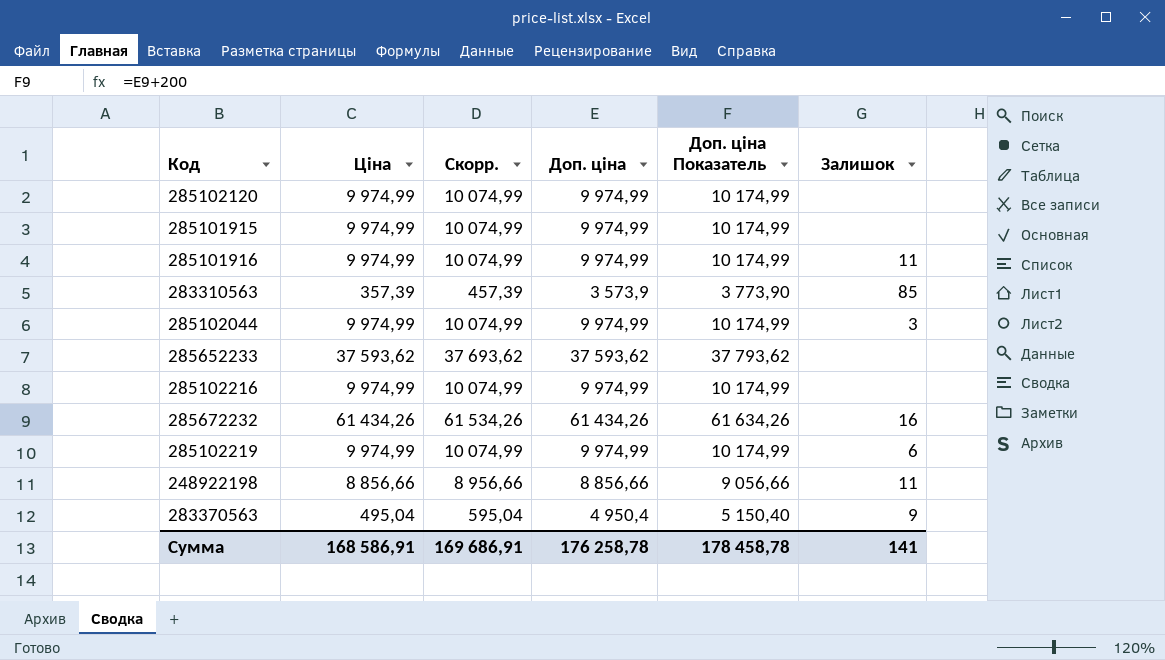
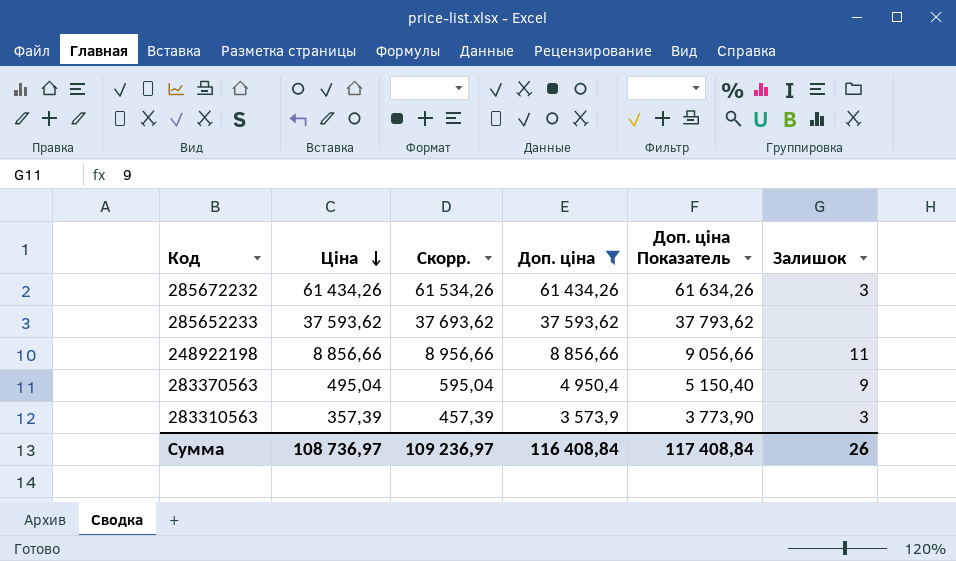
filter: none -> Доп. ціна != 9 974,99
row order: none -> Ціна descending
285672232 | Залишок: 16 -> 3
283310563 | Залишок: 85 -> 3
Сумма | Ціна: 168 586,91 -> 108 736,97
Сумма | Скорр.: 169 686,91 -> 109 236,97
Сумма | Доп. ціна: 176 258,78 -> 116 408,84
Сумма | Доп. ціна Показатель: 178 458,78 -> 117 408,84
Сумма | Залишок: 141 -> 26

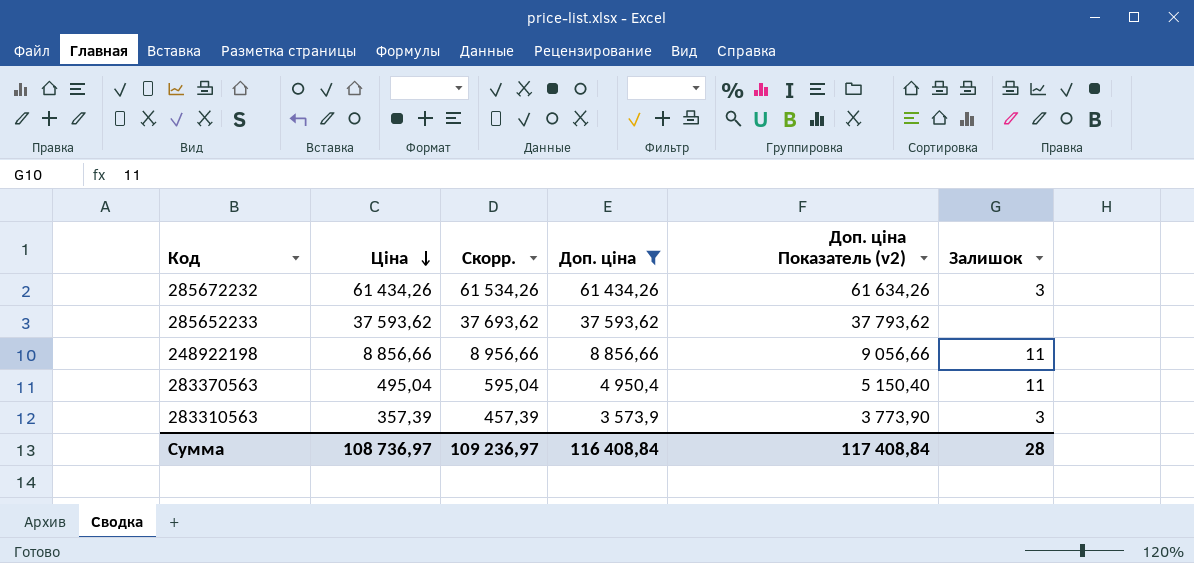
column name: Доп. ціна Показатель -> Доп. ціна Показатель (v2)
283370563 | Залишок: 9 -> 11
Сумма | Залишок: 26 -> 28

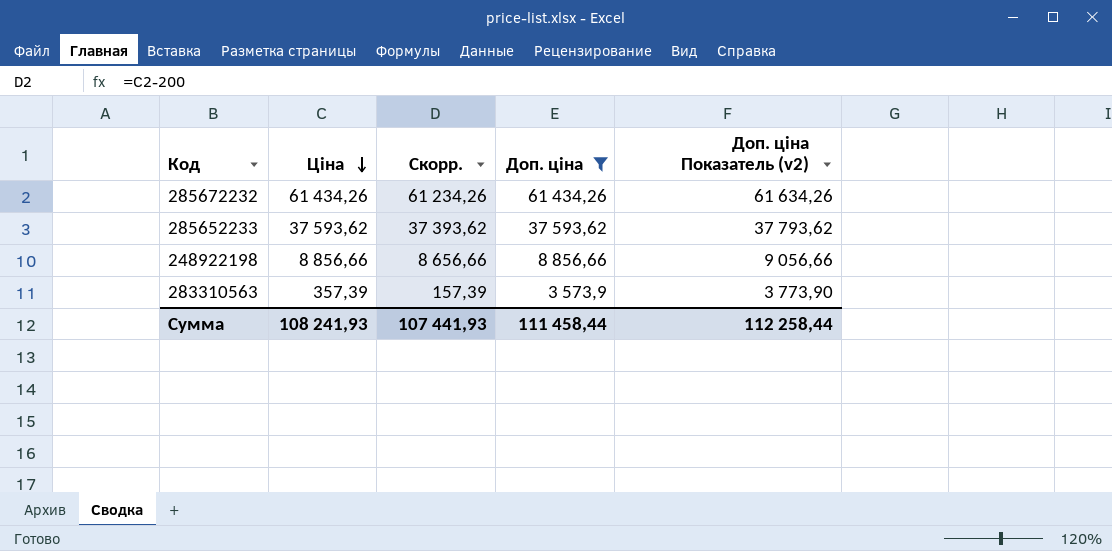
column Залишок | position: 6 -> none
column Скорр. | formula: [Ціна] + 100 -> [Ціна] - 200
row 283370563: 495,04 | 595,04 | 4 950,4 | 5 150,40 | 11 -> none
Сумма | Ціна: 108 736,97 -> 108 241,93
Сумма | Скорр.: 109 236,97 -> 107 441,93
Сумма | Доп. ціна: 116 408,84 -> 111 458,44
Сумма | Доп. ціна Показатель (v2): 117 408,84 -> 112 258,44

